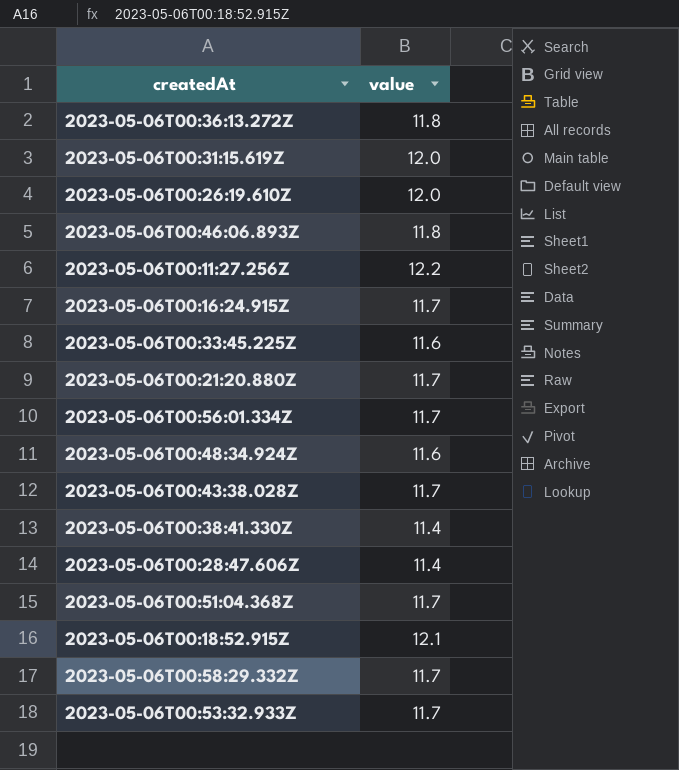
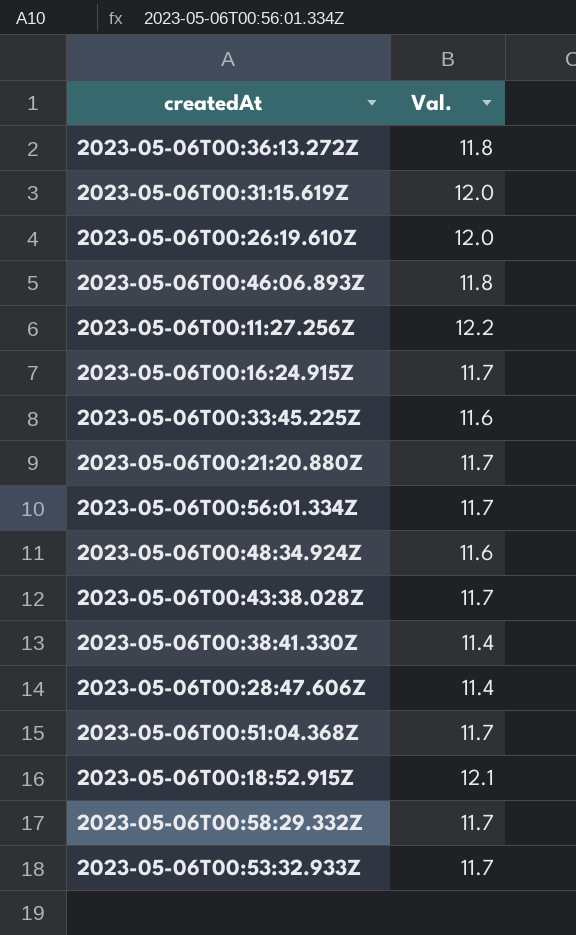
column name: value -> Val.

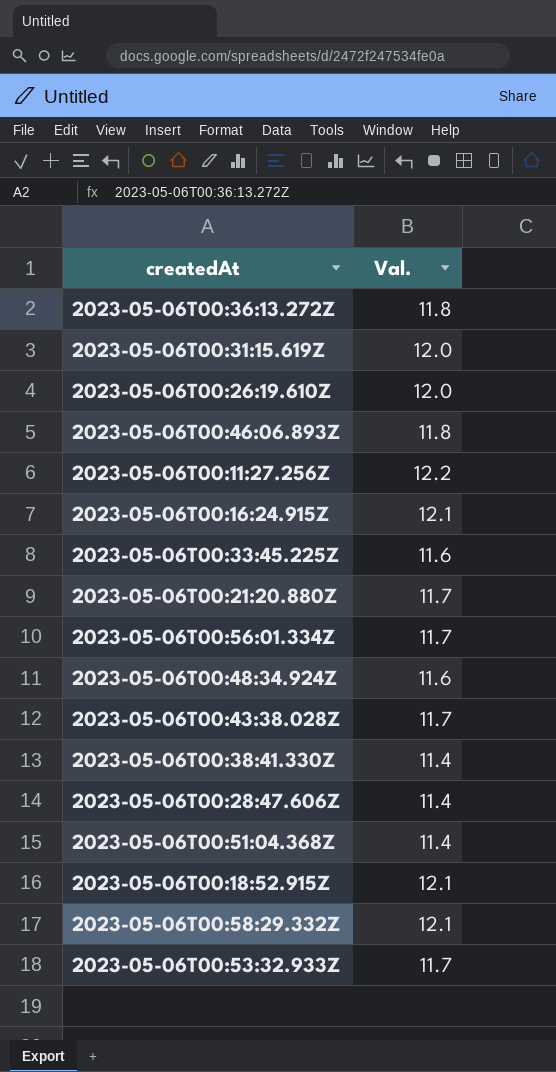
2023-05-06T00:16:24.915Z | Val.: 11.7 -> 12.1
2023-05-06T00:51:04.368Z | Val.: 11.7 -> 11.4
2023-05-06T00:58:29.332Z | Val.: 11.7 -> 12.1

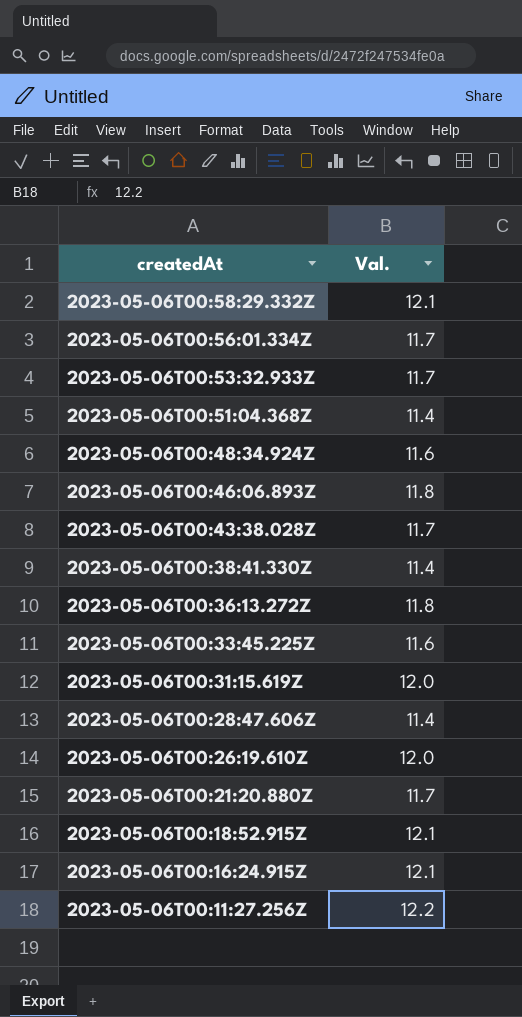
row order: none -> createdAt descending

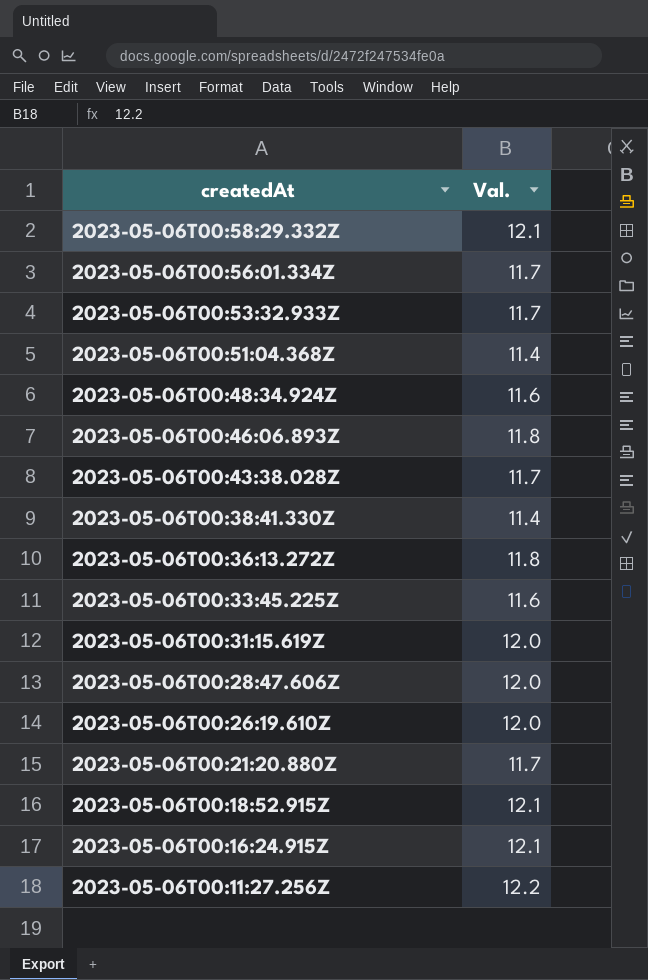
2023-05-06T00:28:47.606Z | Val.: 11.4 -> 12.0

